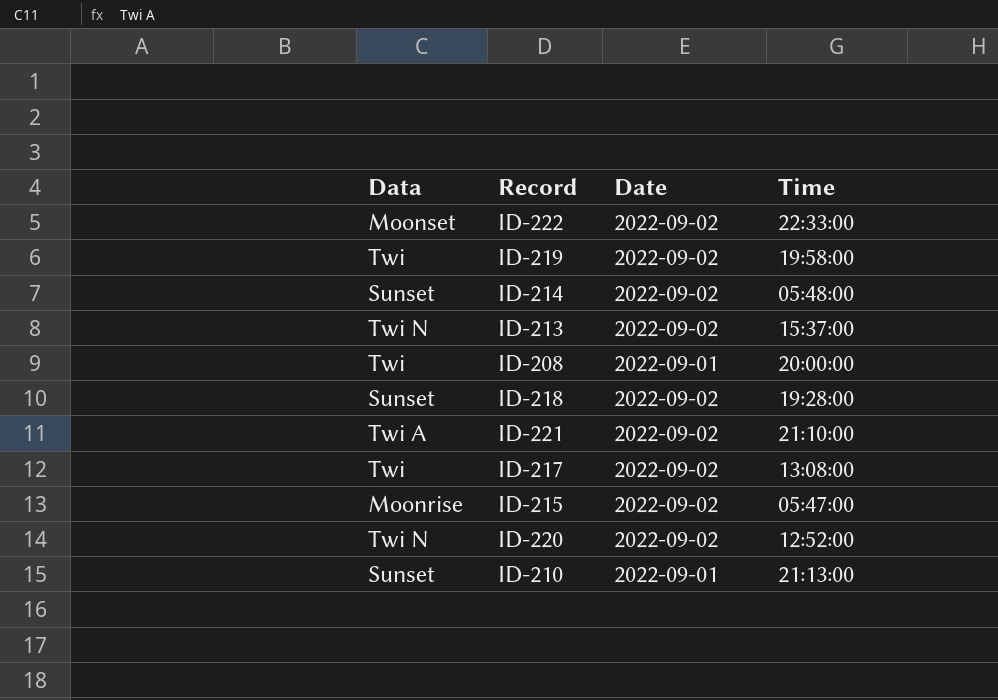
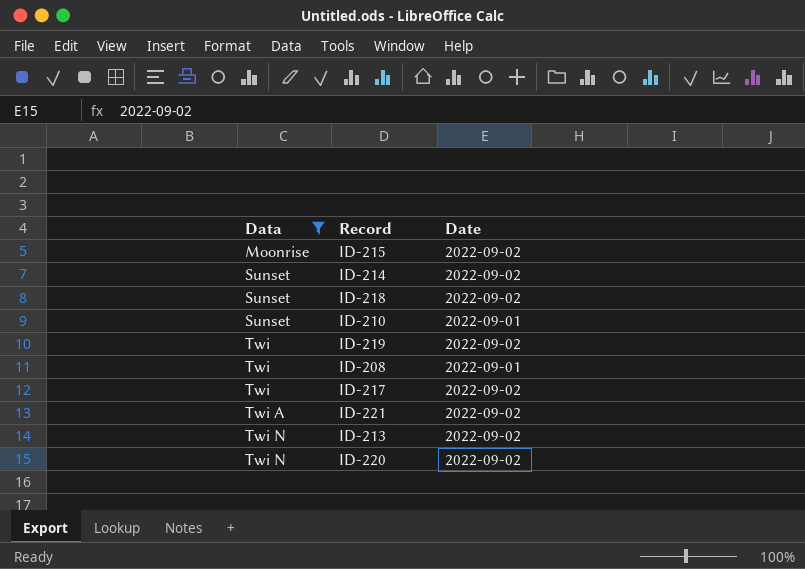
filter: none -> Data != Moonset
row order: none -> Data ascending
column Time | position: 4 -> none

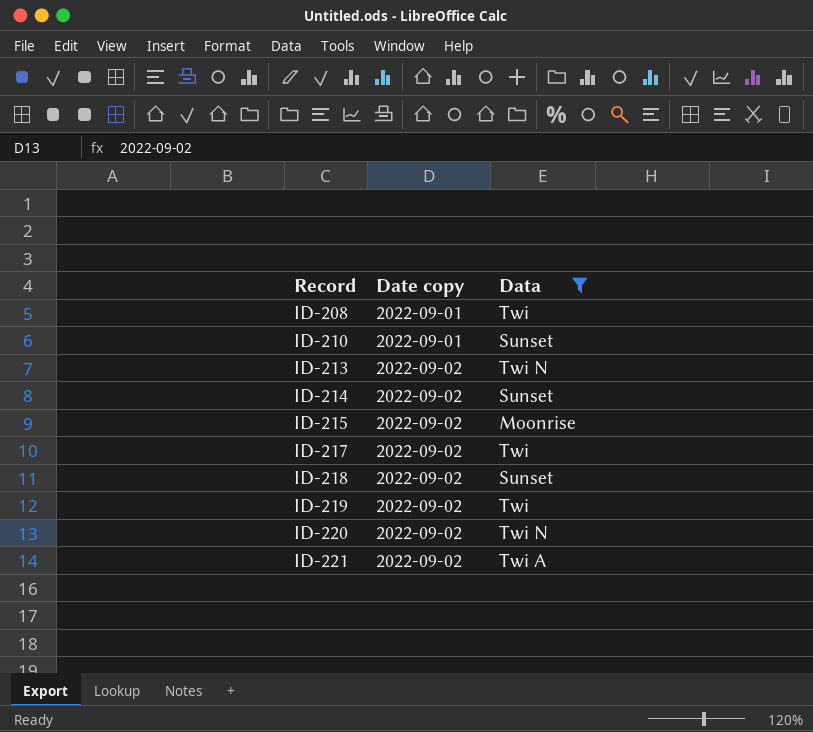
row order: Data ascending -> Record ascending
column name: Date -> Date copy
column Data | position: 1 -> 3

